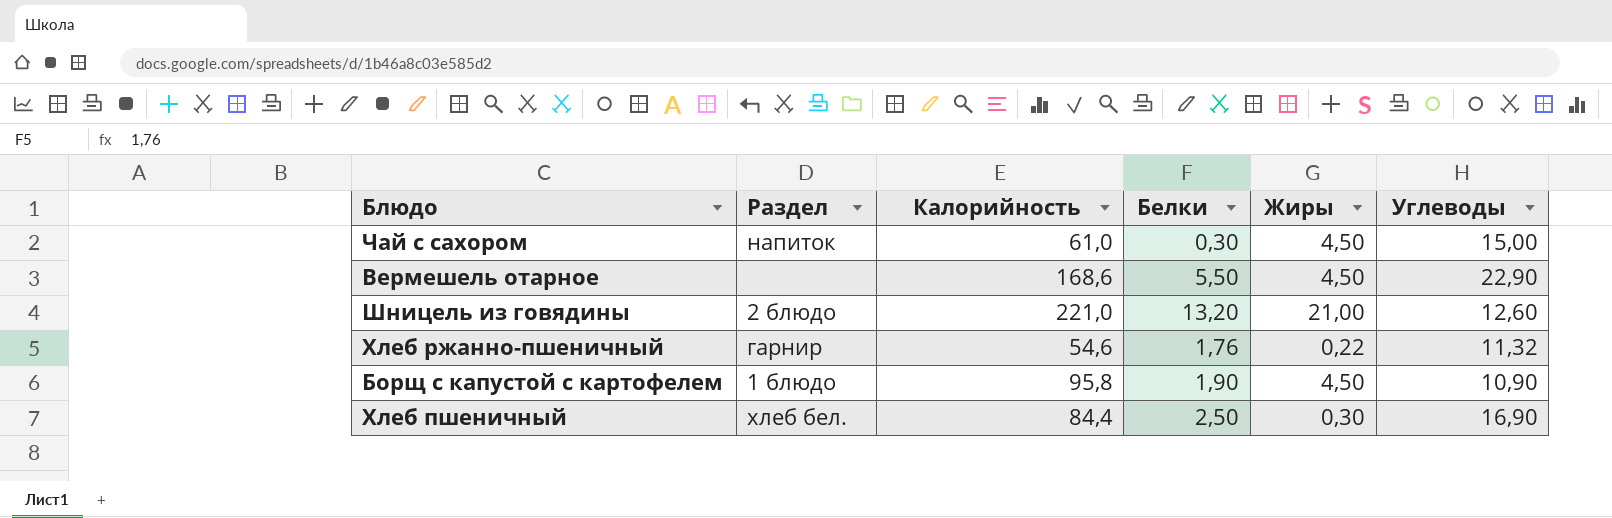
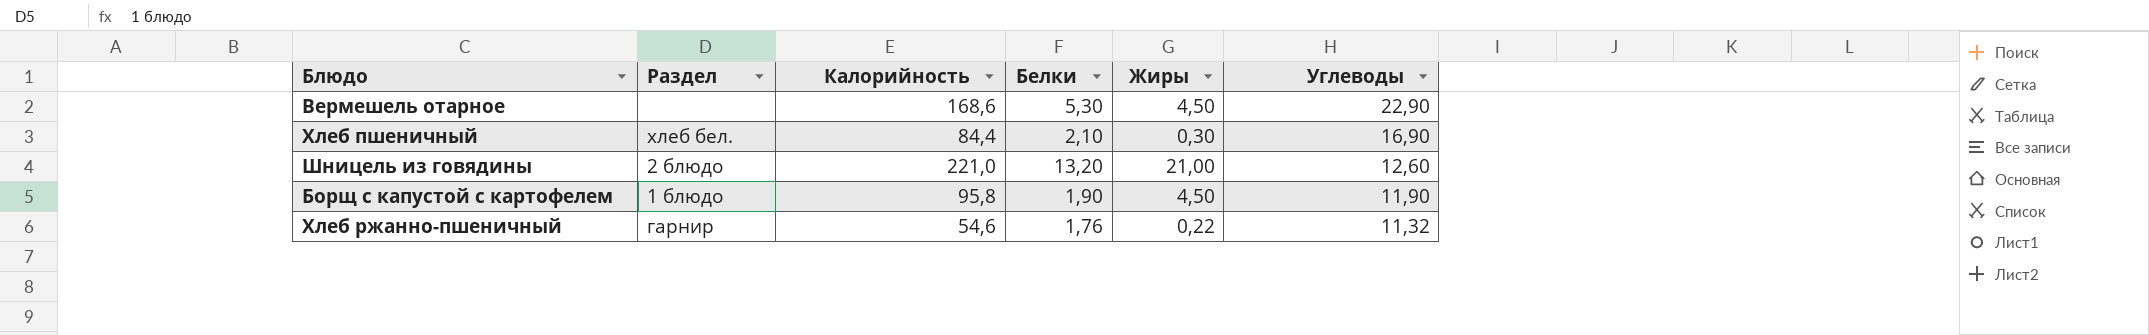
row order: none -> Углеводы descending
row Чай с сахором: напиток | 61,0 | 0,30 | 4,50 | 15,00 -> none
Вермешель отарное | Белки: 5,50 -> 5,30
Хлеб пшеничный | Белки: 2,50 -> 2,10
Борщ с капустой с картофелем | Углеводы: 10,90 -> 11,90

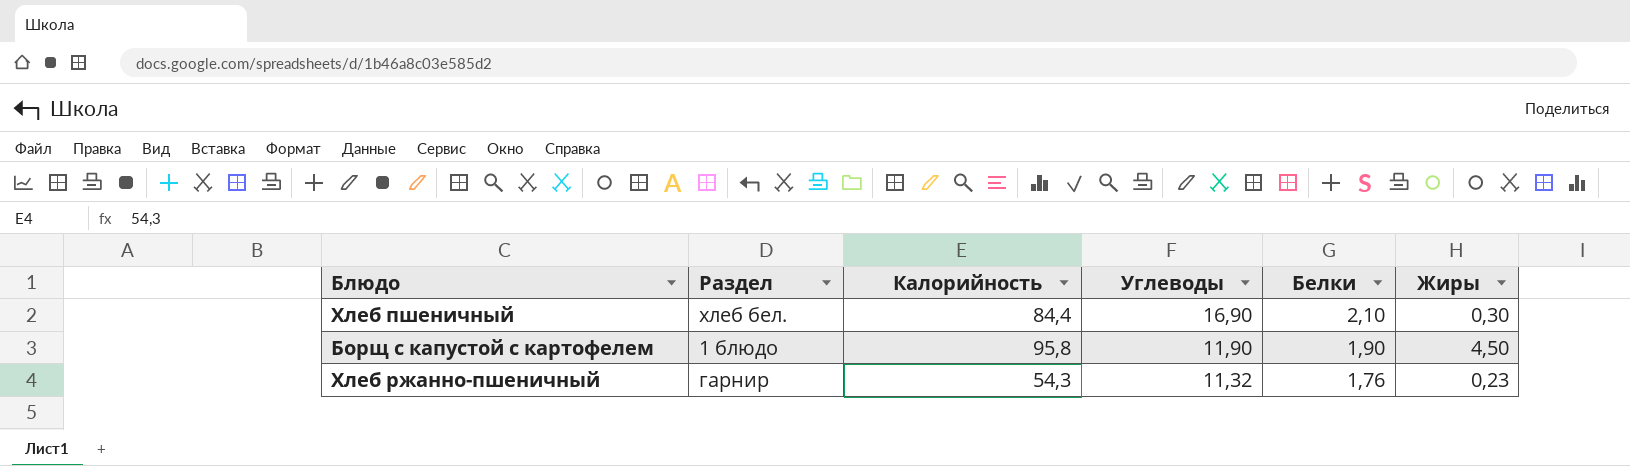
column Углеводы | position: 6 -> 4
row Вермешель отарное: none | 168,6 | 5,30 | 4,50 | 22,90 -> none
row Шницель из говядины: 2 блюдо | 221,0 | 13,20 | 21,00 | 12,60 -> none
Хлеб ржанно-пшеничный | Калорийность: 54,6 -> 54,3
Хлеб ржанно-пшеничный | Жиры: 0,22 -> 0,23

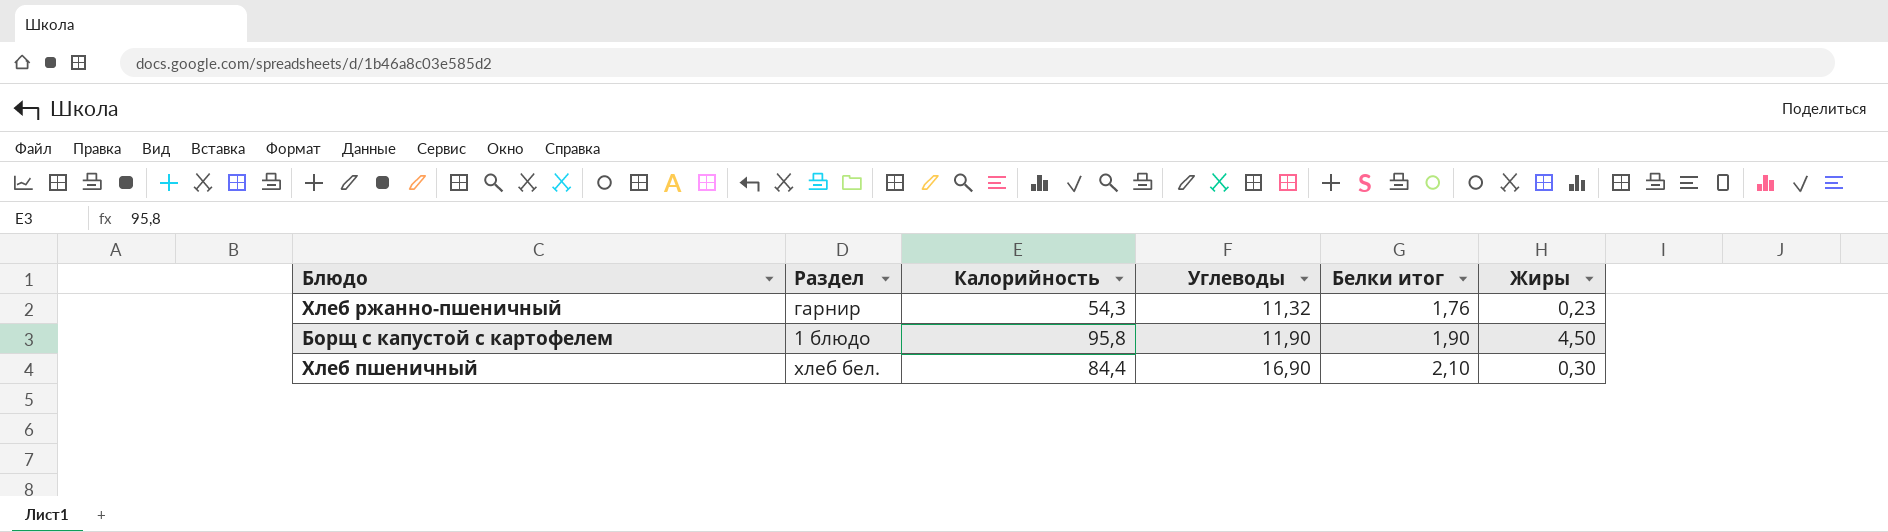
row order: Углеводы descending -> Углеводы ascending
column name: Белки -> Белки итог

